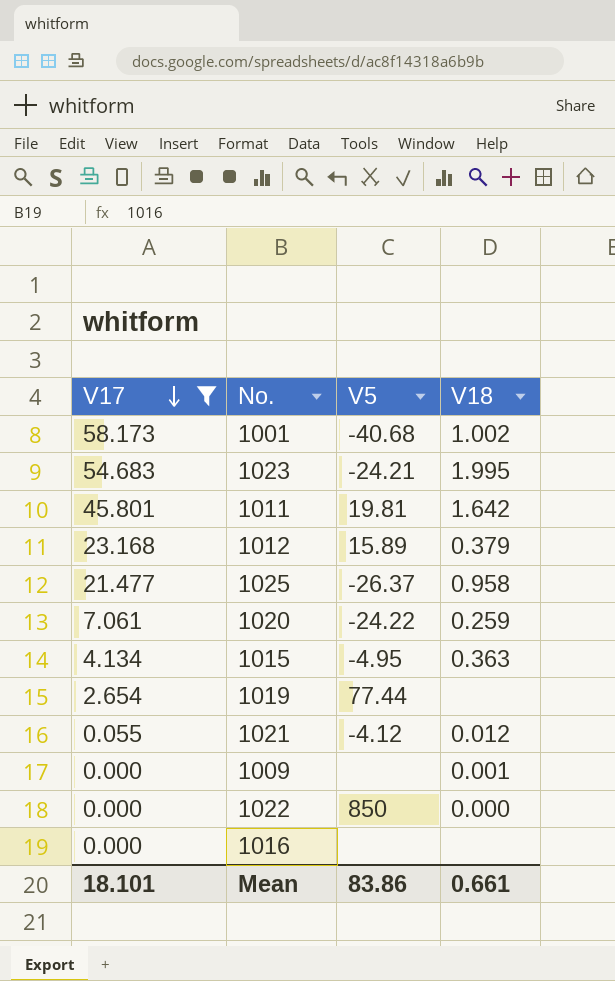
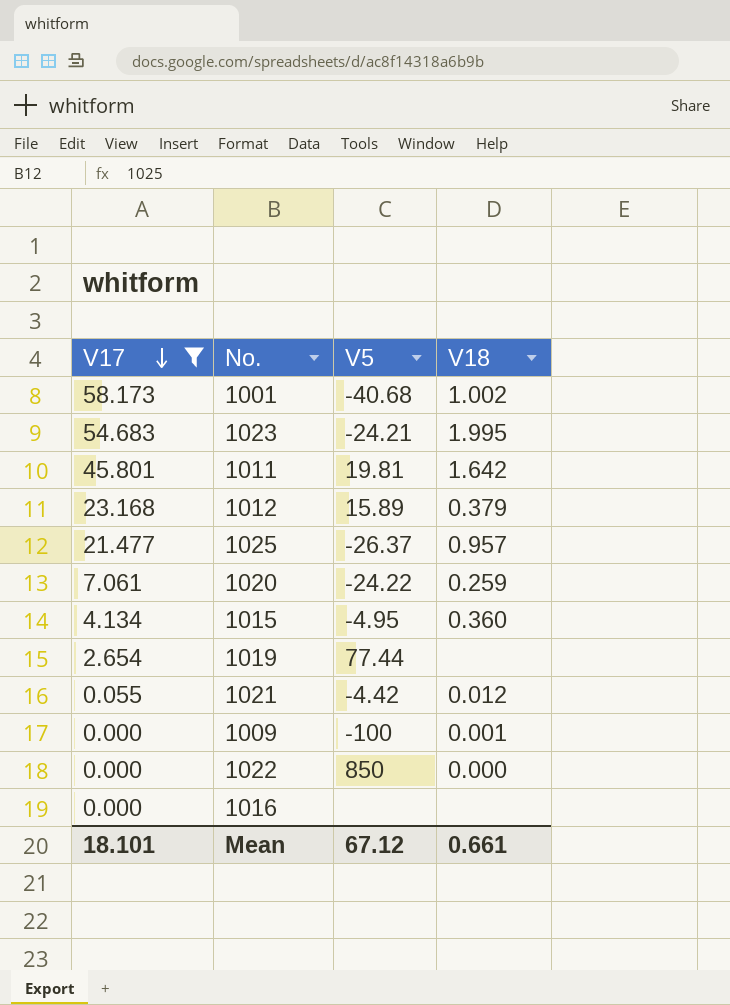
1025 | V18: 0.958 -> 0.957
1015 | V18: 0.363 -> 0.360
1021 | V5: -4.12 -> -4.42
1009 | V5: none -> -100
Mean | V5: 83.86 -> 67.12

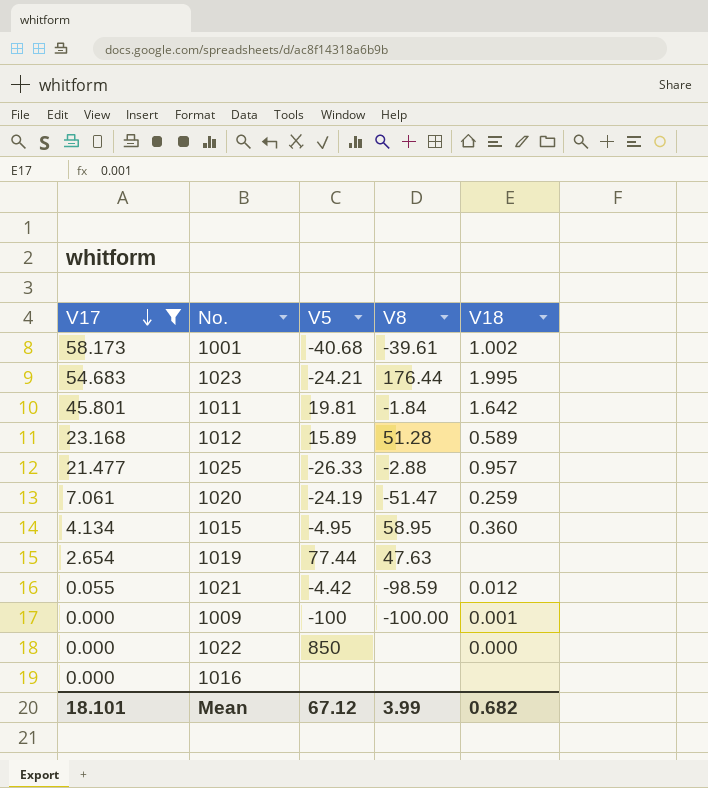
column V8 | position: none -> 4
1012 | V18: 0.379 -> 0.589
1025 | V5: -26.37 -> -26.33
1020 | V5: -24.22 -> -24.19
Mean | V18: 0.661 -> 0.682

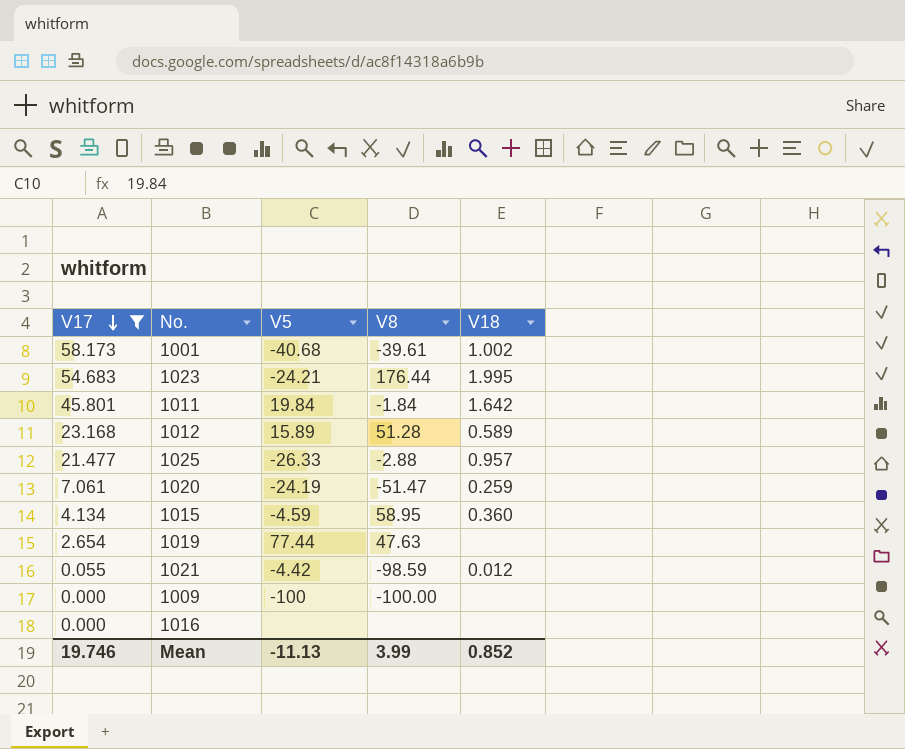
row 1022: 0.000 | 850 | none | 0.000 -> none
1011 | V5: 19.81 -> 19.84
1015 | V5: -4.95 -> -4.59
1009 | V18: 0.001 -> none
Mean | V17: 18.101 -> 19.746
Mean | V5: 67.12 -> -11.13
Mean | V18: 0.682 -> 0.852

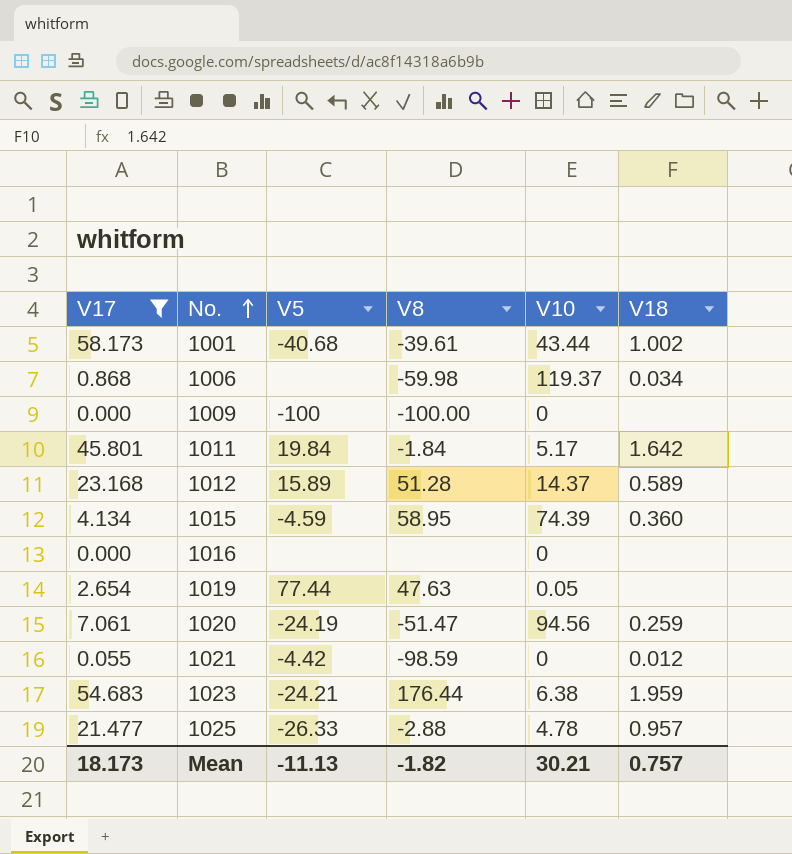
row order: V17 descending -> No. ascending
column V10 | position: none -> 5
row 1006: none -> 0.868 | none | -59.98 | 119.37 | 0.034
1023 | V18: 1.995 -> 1.959
Mean | V17: 19.746 -> 18.173
Mean | V8: 3.99 -> -1.82
Mean | V18: 0.852 -> 0.757

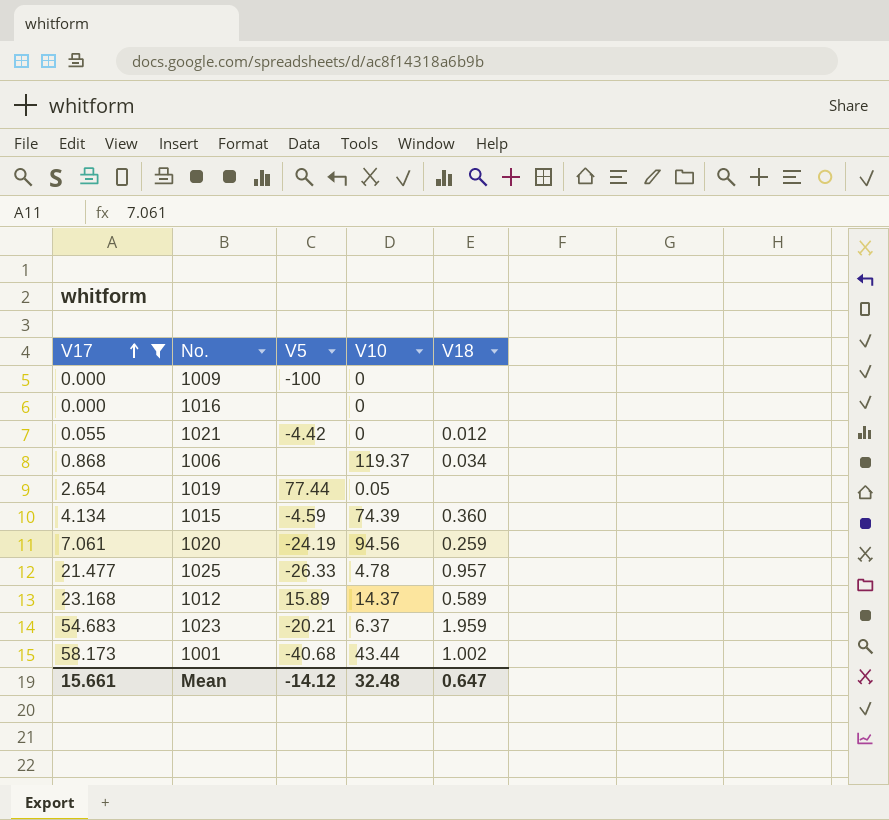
row order: No. ascending -> V17 ascending
column V8 | position: 4 -> none
row 1011: 45.801 | 19.84 | -1.84 | 5.17 | 1.642 -> none
1023 | V5: -24.21 -> -20.21
1023 | V10: 6.38 -> 6.37
Mean | V17: 18.173 -> 15.661
Mean | V5: -11.13 -> -14.12
Mean | V10: 30.21 -> 32.48
Mean | V18: 0.757 -> 0.647

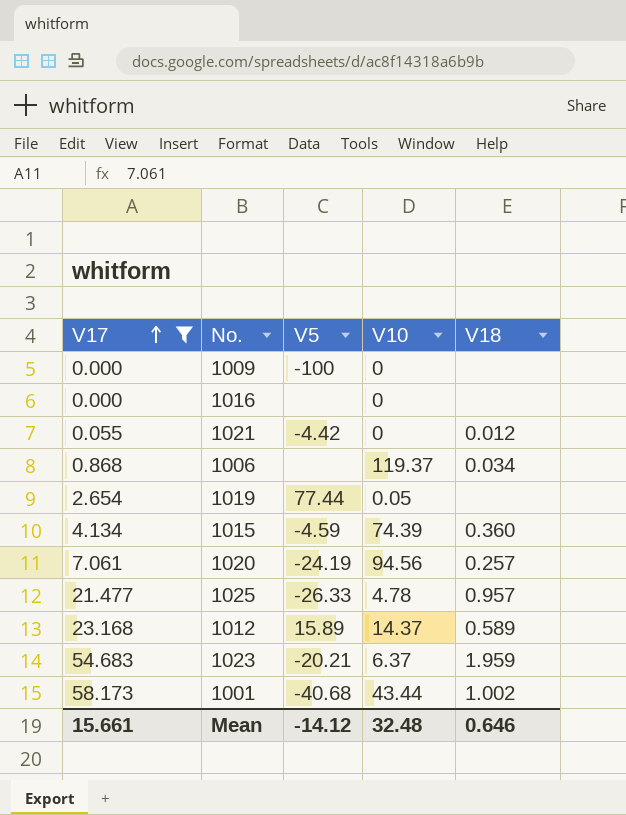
1020 | V18: 0.259 -> 0.257
Mean | V18: 0.647 -> 0.646

